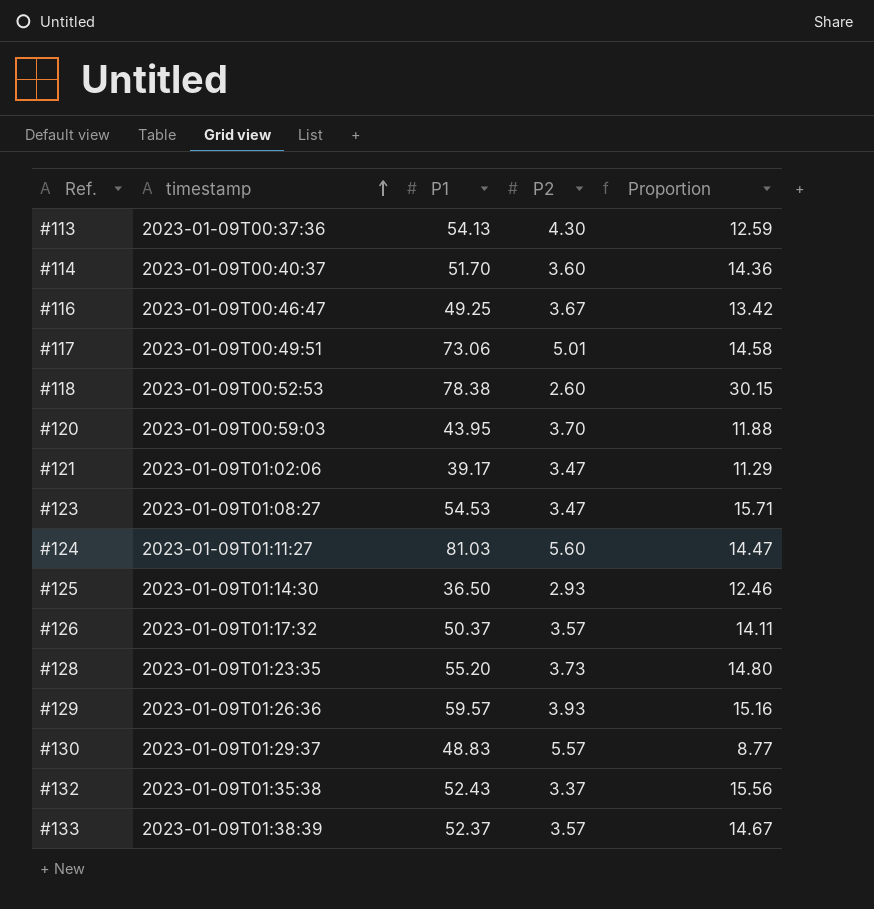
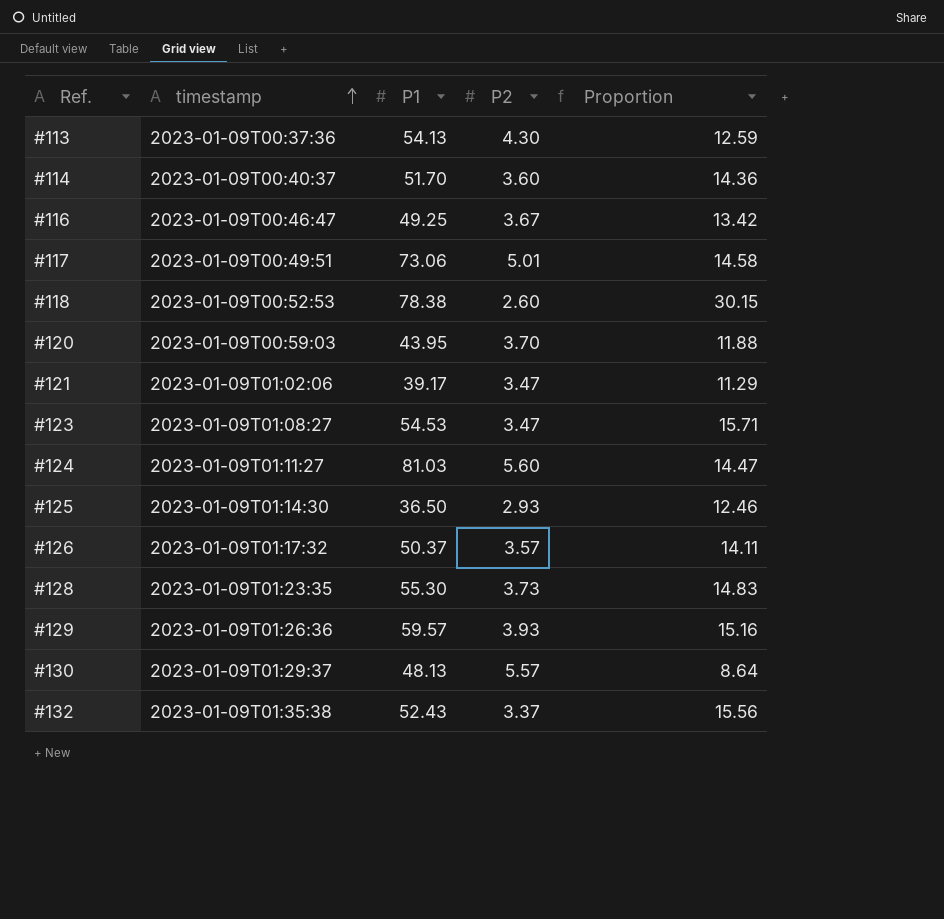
row #133: 2023-01-09T01:38:39 | 52.37 | 3.57 | 14.67 -> none
#128 | P1: 55.20 -> 55.30
#128 | Proportion: 14.80 -> 14.83
#130 | P1: 48.83 -> 48.13
#130 | Proportion: 8.77 -> 8.64

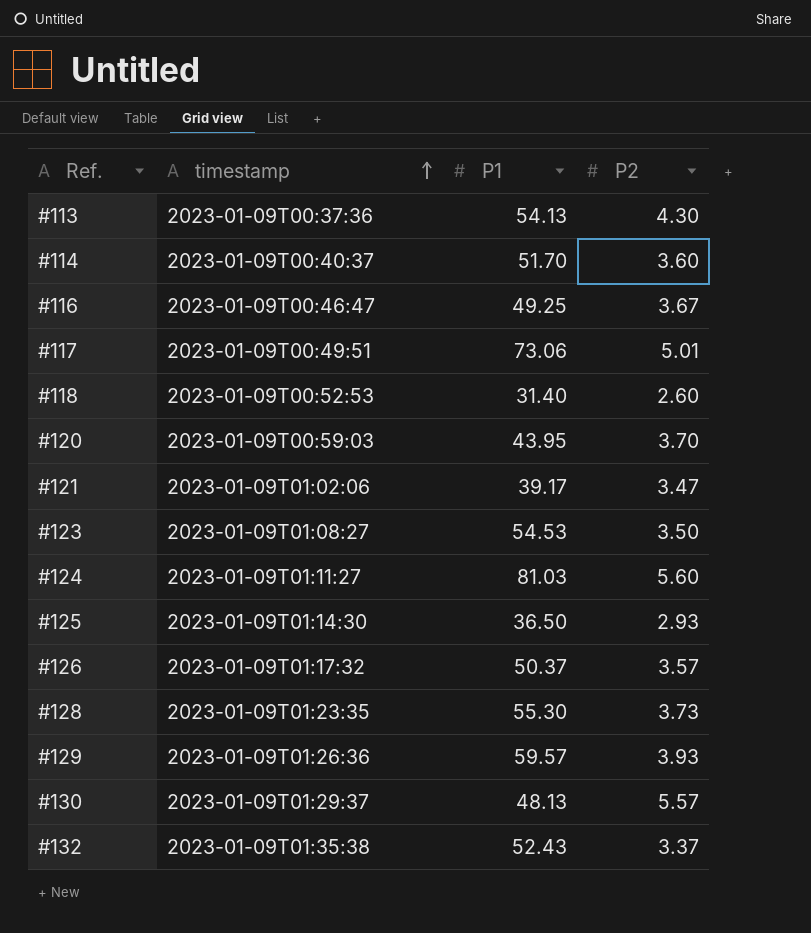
column Proportion | formula: [P1] / [P2] -> none
#118 | P1: 78.38 -> 31.40
#123 | P2: 3.47 -> 3.50

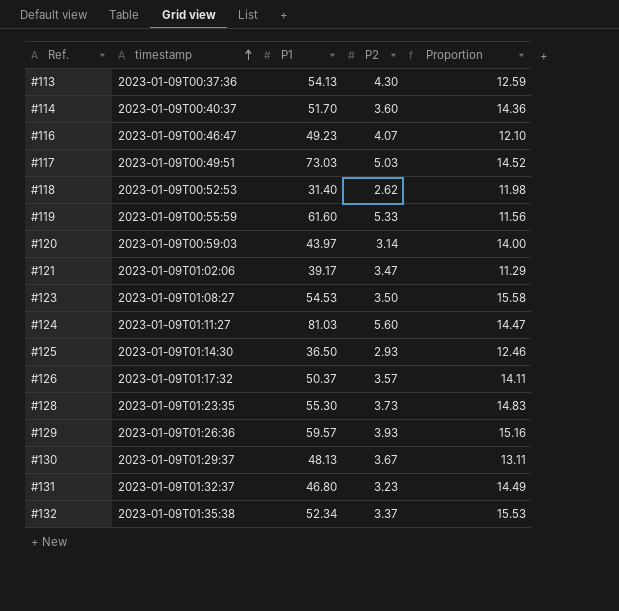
column Proportion | formula: none -> [P1] / [P2]
#116 | P1: 49.25 -> 49.23
#116 | P2: 3.67 -> 4.07
#117 | P1: 73.06 -> 73.03
#117 | P2: 5.01 -> 5.03
#118 | P2: 2.60 -> 2.62
row #119: none -> 2023-01-09T00:55:59 | 61.60 | 5.33 | 11.56
#120 | P1: 43.95 -> 43.97
#120 | P2: 3.70 -> 3.14
#130 | P2: 5.57 -> 3.67
row #131: none -> 2023-01-09T01:32:37 | 46.80 | 3.23 | 14.49
#132 | P1: 52.43 -> 52.34

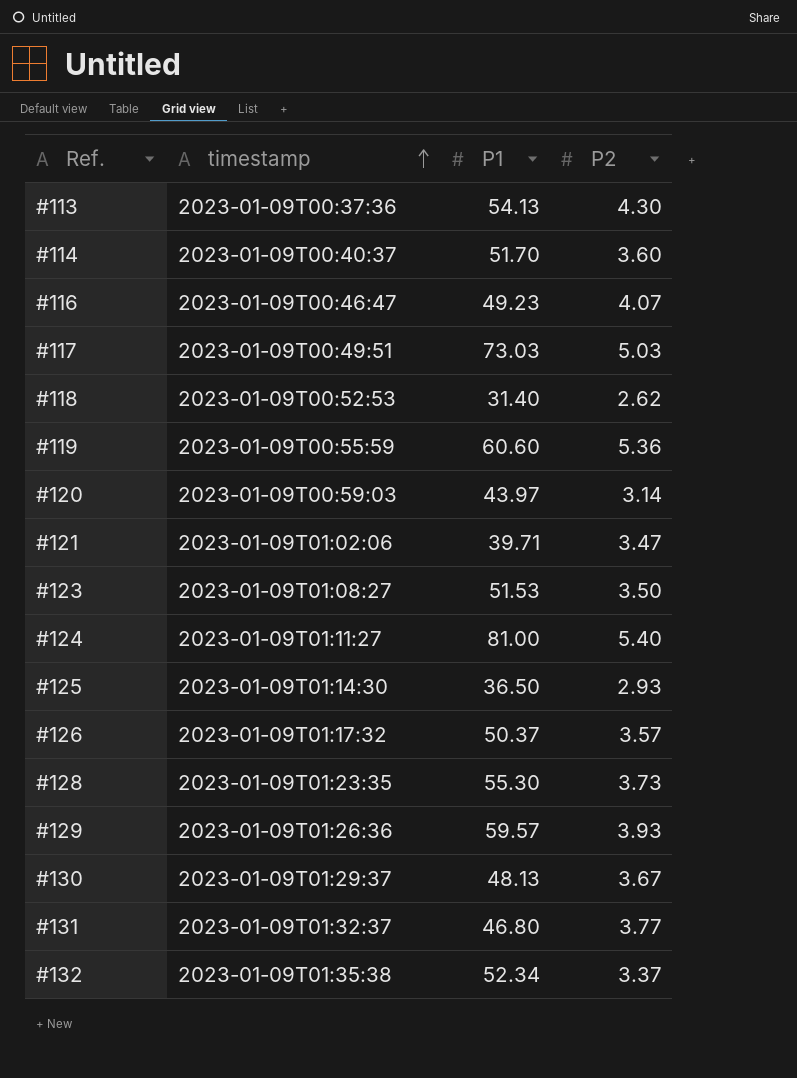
column Proportion | formula: [P1] / [P2] -> none
#119 | P1: 61.60 -> 60.60
#119 | P2: 5.33 -> 5.36
#121 | P1: 39.17 -> 39.71
#123 | P1: 54.53 -> 51.53
#124 | P1: 81.03 -> 81.00
#124 | P2: 5.60 -> 5.40
#131 | P2: 3.23 -> 3.77

